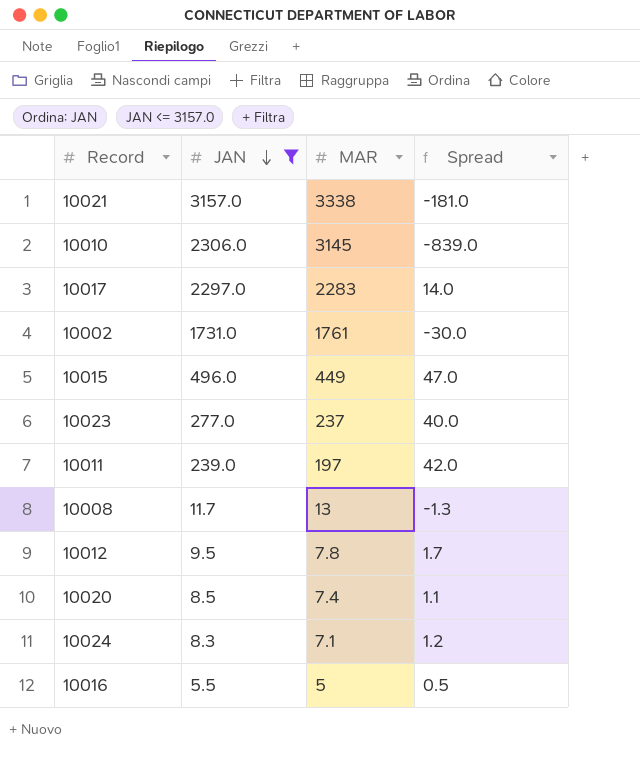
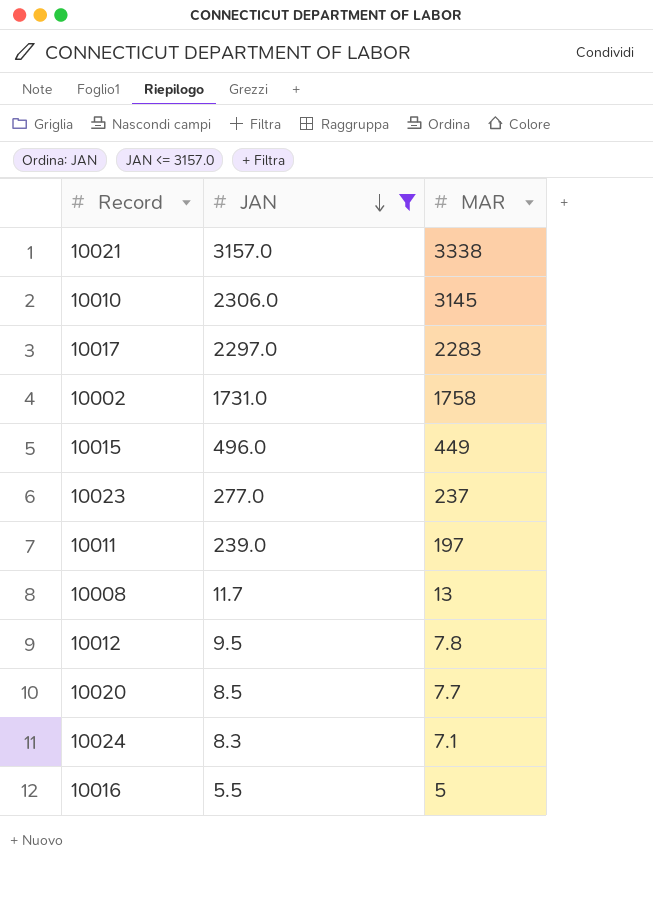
column Spread | formula: [JAN] - [MAR] -> none
10002 | MAR: 1761 -> 1758
10020 | MAR: 7.4 -> 7.7

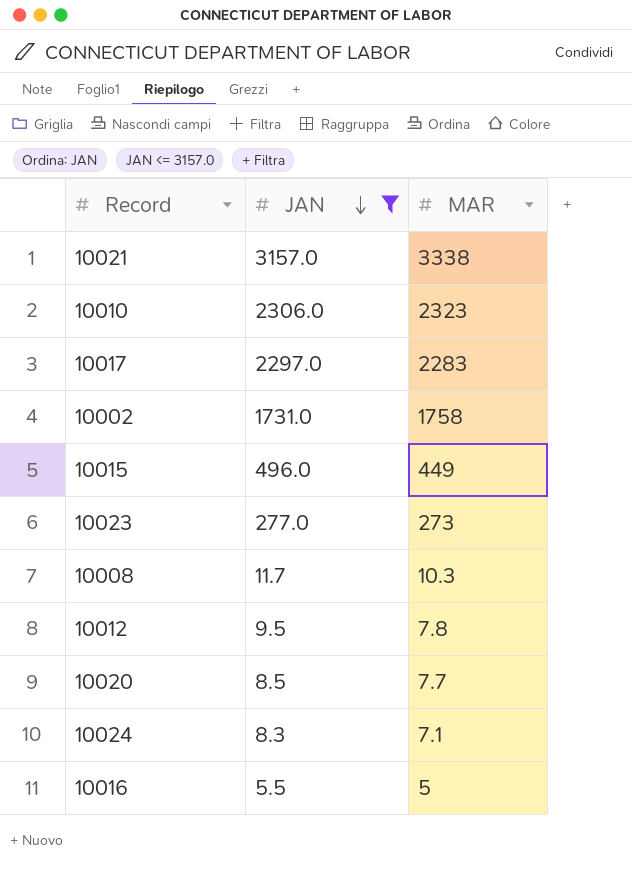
row 10011: 239.0 | 197 -> none
10010 | MAR: 3145 -> 2323
10023 | MAR: 237 -> 273
10008 | MAR: 13 -> 10.3

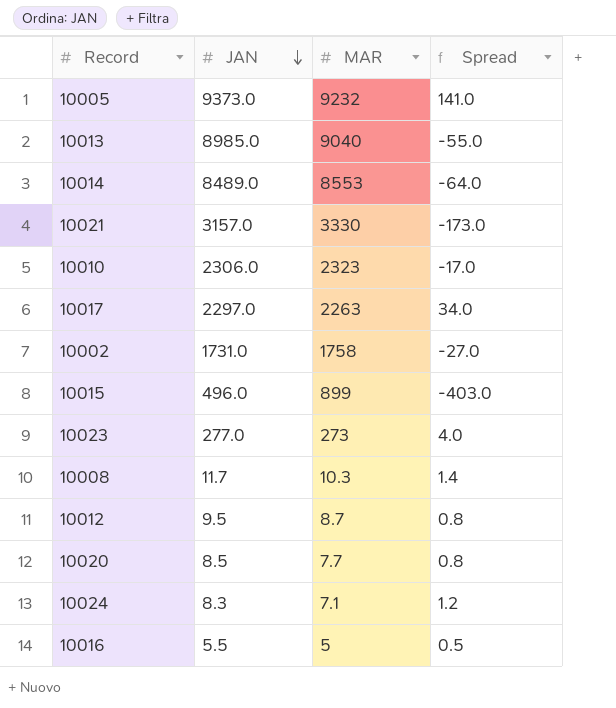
filter: JAN <= 3157.0 -> none
column Spread | formula: none -> [JAN] - [MAR]
10021 | MAR: 3338 -> 3330
10017 | MAR: 2283 -> 2263
10015 | MAR: 449 -> 899
10012 | MAR: 7.8 -> 8.7

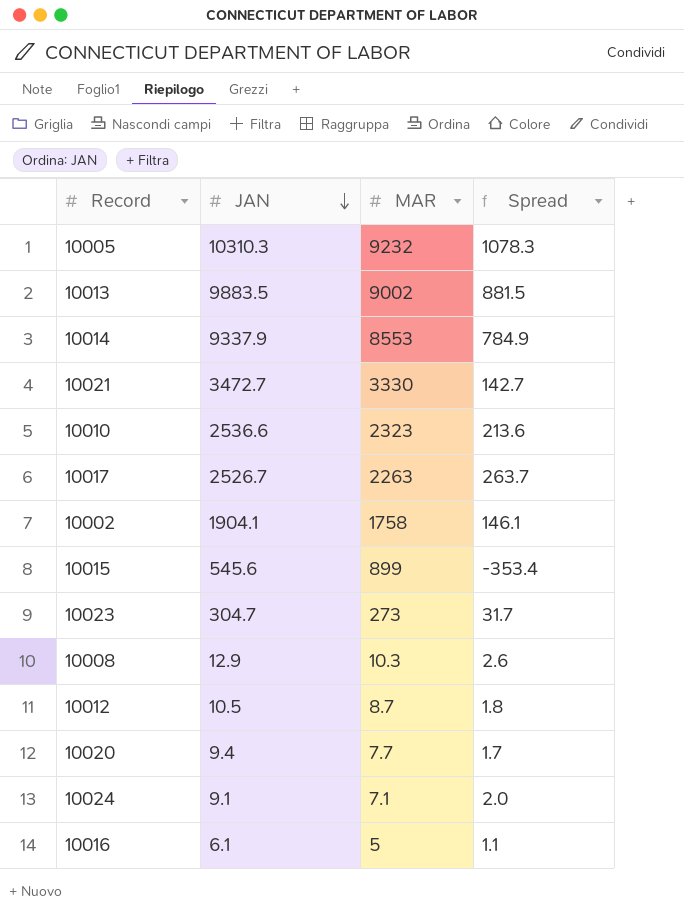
10005 | JAN: 9373.0 -> 10310.3
10005 | Spread: 141.0 -> 1078.3
10013 | JAN: 8985.0 -> 9883.5
10013 | MAR: 9040 -> 9002
10013 | Spread: -55.0 -> 881.5
10014 | JAN: 8489.0 -> 9337.9
10014 | Spread: -64.0 -> 784.9
10021 | JAN: 3157.0 -> 3472.7
10021 | Spread: -173.0 -> 142.7
10010 | JAN: 2306.0 -> 2536.6
10010 | Spread: -17.0 -> 213.6
10017 | JAN: 2297.0 -> 2526.7
10017 | Spread: 34.0 -> 263.7
10002 | JAN: 1731.0 -> 1904.1
10002 | Spread: -27.0 -> 146.1
10015 | JAN: 496.0 -> 545.6
10015 | Spread: -403.0 -> -353.4
10023 | JAN: 277.0 -> 304.7
10023 | Spread: 4.0 -> 31.7
10008 | JAN: 11.7 -> 12.9
10008 | Spread: 1.4 -> 2.6
10012 | JAN: 9.5 -> 10.5
10012 | Spread: 0.8 -> 1.8
10020 | JAN: 8.5 -> 9.4
10020 | Spread: 0.8 -> 1.7
10024 | JAN: 8.3 -> 9.1
10024 | Spread: 1.2 -> 2.0
10016 | JAN: 5.5 -> 6.1
10016 | Spread: 0.5 -> 1.1

